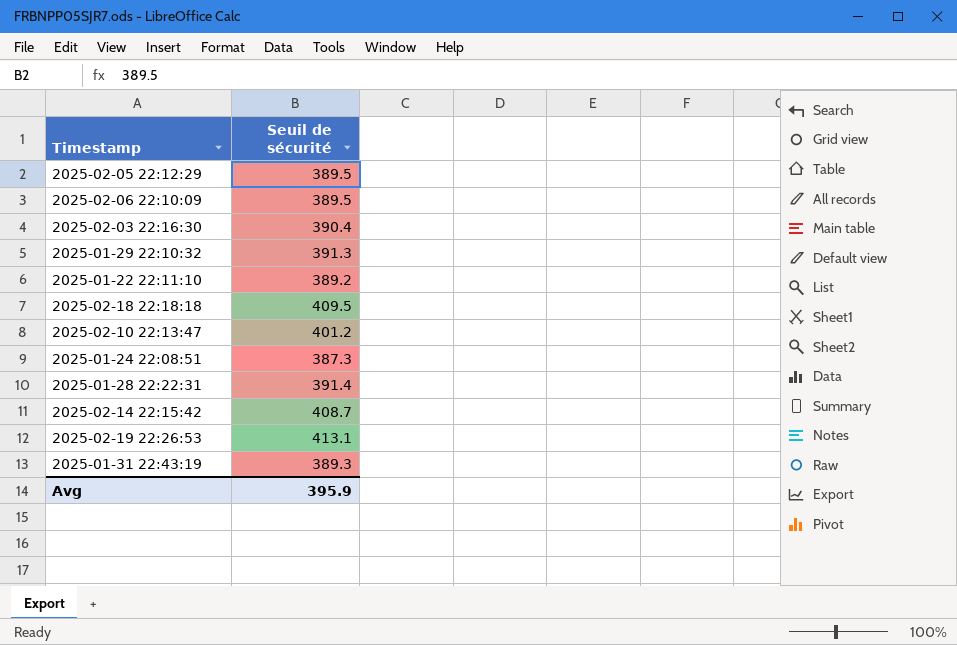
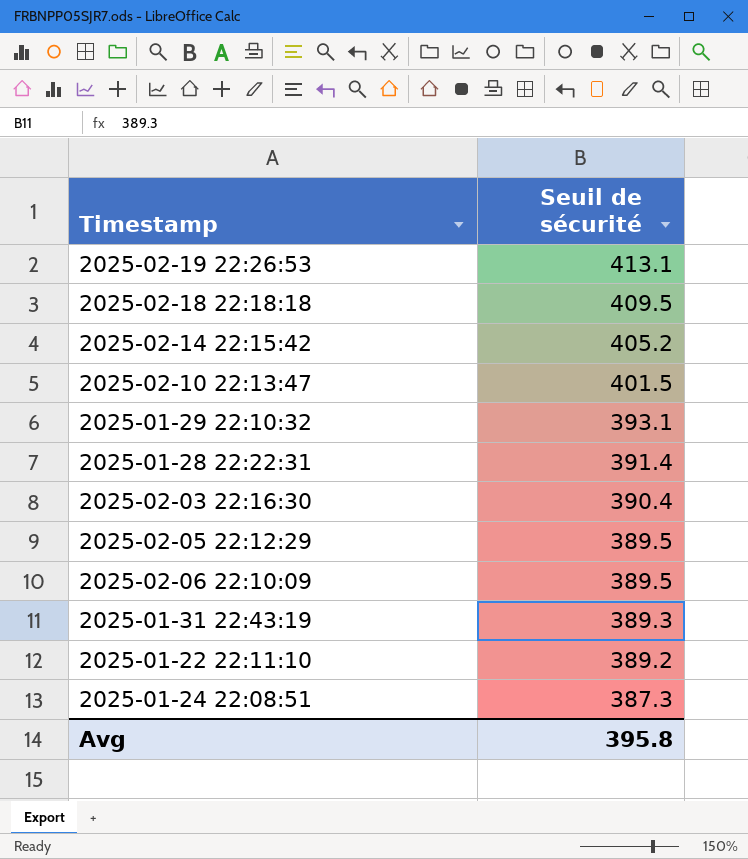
row order: none -> Seuil de sécurité descending
2025-02-14 22:15:42 | Seuil de sécurité: 408.7 -> 405.2
2025-02-10 22:13:47 | Seuil de sécurité: 401.2 -> 401.5
2025-01-29 22:10:32 | Seuil de sécurité: 391.3 -> 393.1
Avg | Seuil de sécurité: 395.9 -> 395.8

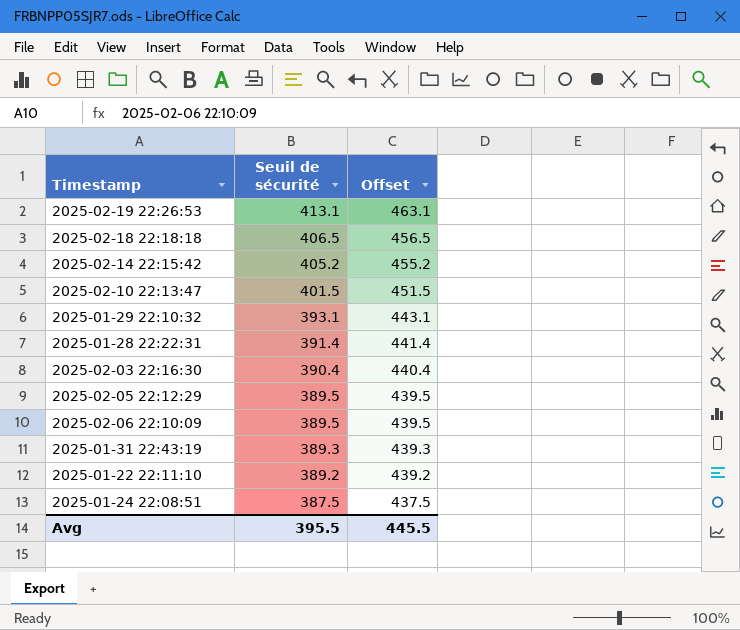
column Offset | formula: none -> [Seuil de sécurité] + 50
2025-02-18 22:18:18 | Seuil de sécurité: 409.5 -> 406.5
2025-01-24 22:08:51 | Seuil de sécurité: 387.3 -> 387.5
Avg | Seuil de sécurité: 395.8 -> 395.5

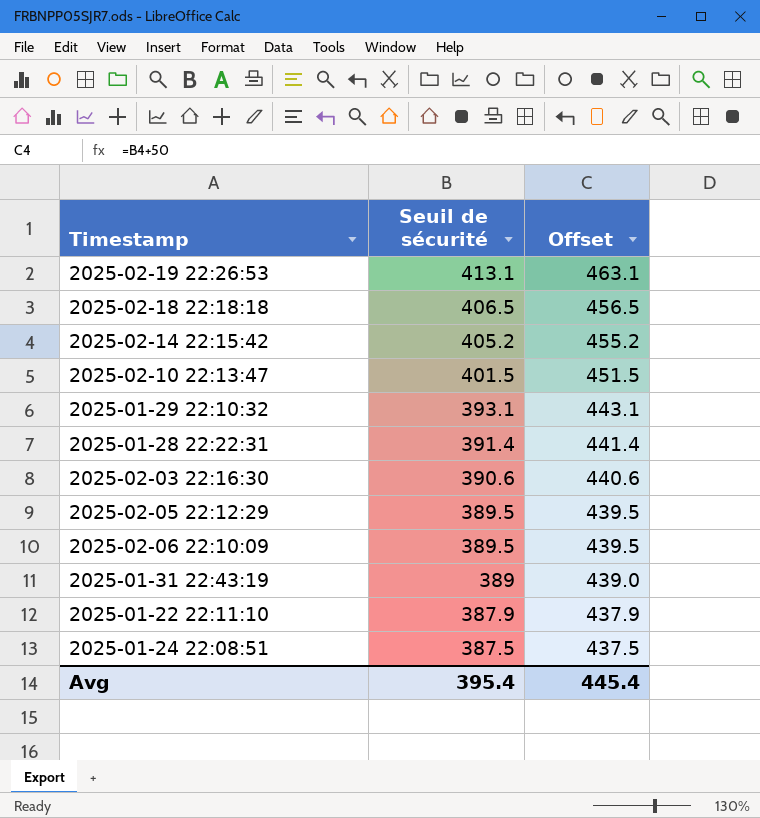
2025-02-03 22:16:30 | Seuil de sécurité: 390.4 -> 390.6
2025-02-03 22:16:30 | Offset: 440.4 -> 440.6
2025-01-31 22:43:19 | Seuil de sécurité: 389.3 -> 389
2025-01-31 22:43:19 | Offset: 439.3 -> 439.0
2025-01-22 22:11:10 | Seuil de sécurité: 389.2 -> 387.9
2025-01-22 22:11:10 | Offset: 439.2 -> 437.9
Avg | Seuil de sécurité: 395.5 -> 395.4
Avg | Offset: 445.5 -> 445.4

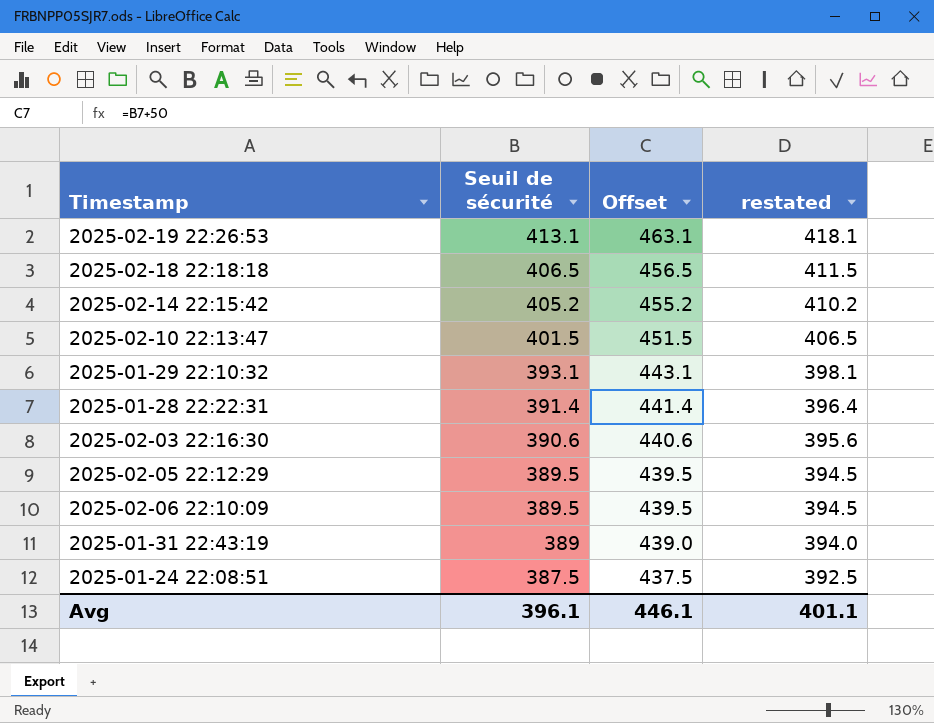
column restated | formula: none -> [Seuil de sécurité] + 5
row 2025-01-22 22:11:10: 387.9 | 437.9 -> none
Avg | Seuil de sécurité: 395.4 -> 396.1
Avg | Offset: 445.4 -> 446.1

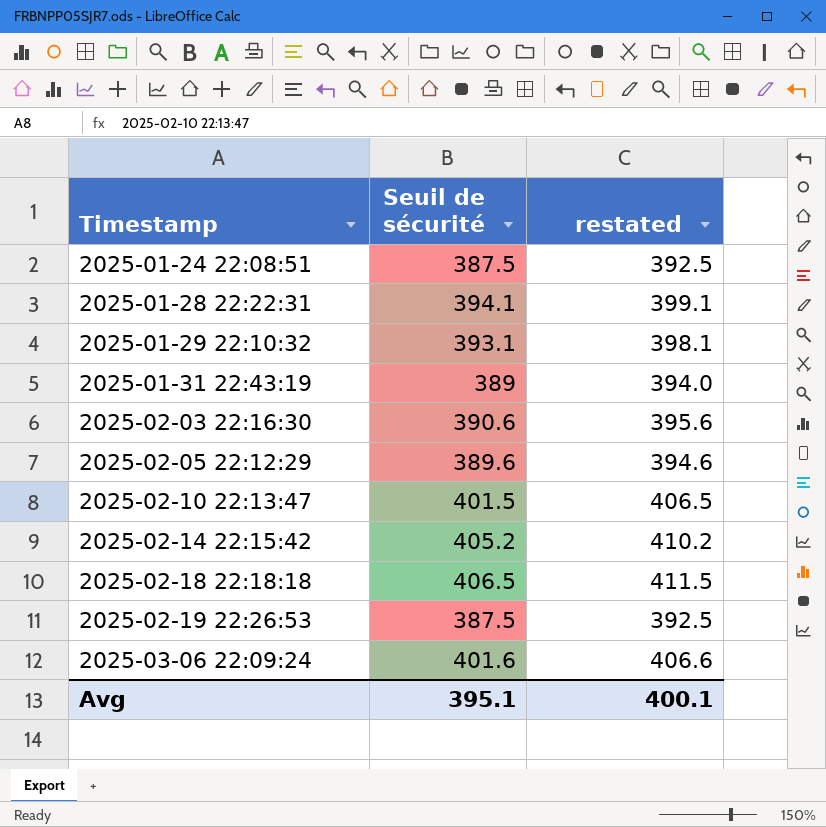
row order: Seuil de sécurité descending -> Timestamp ascending
column Offset | formula: [Seuil de sécurité] + 50 -> none
row 2025-02-06 22:10:09: 389.5 | 439.5 | 394.5 -> none
2025-01-28 22:22:31 | Seuil de sécurité: 391.4 -> 394.1
2025-01-28 22:22:31 | restated: 396.4 -> 399.1
2025-02-05 22:12:29 | Seuil de sécurité: 389.5 -> 389.6
2025-02-05 22:12:29 | restated: 394.5 -> 394.6
2025-02-19 22:26:53 | Seuil de sécurité: 413.1 -> 387.5
2025-02-19 22:26:53 | restated: 418.1 -> 392.5
row 2025-03-06 22:09:24: none -> 401.6 | 406.6
Avg | Seuil de sécurité: 396.1 -> 395.1
Avg | restated: 401.1 -> 400.1

